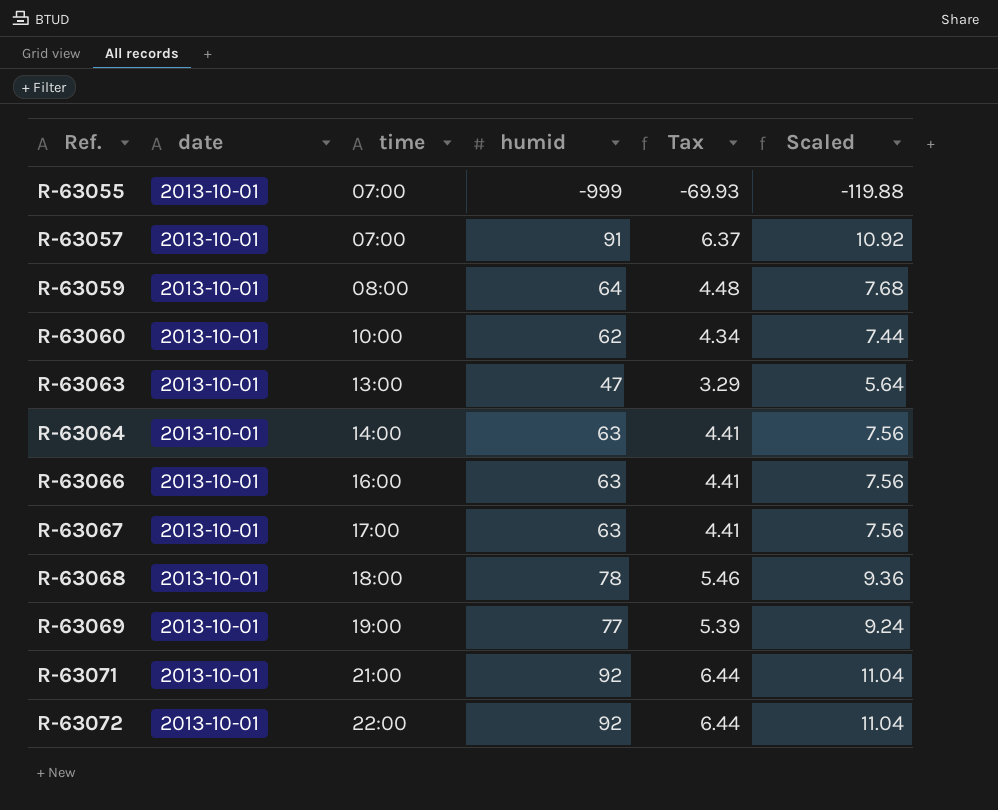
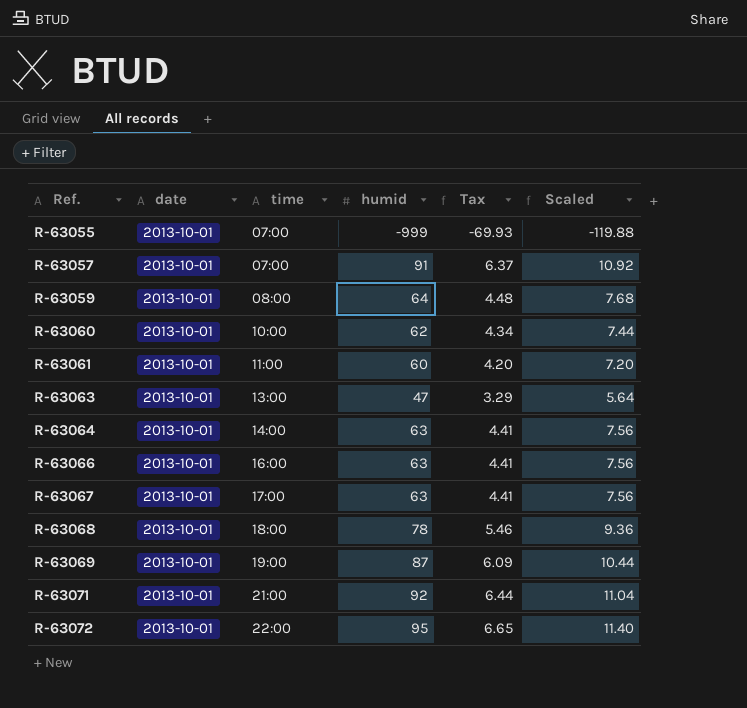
row R-63061: none -> 2013-10-01 | 11:00 | 60 | 4.20 | 7.20
R-63069 | humid: 77 -> 87
R-63069 | Tax: 5.39 -> 6.09
R-63069 | Scaled: 9.24 -> 10.44
R-63072 | humid: 92 -> 95
R-63072 | Tax: 6.44 -> 6.65
R-63072 | Scaled: 11.04 -> 11.40

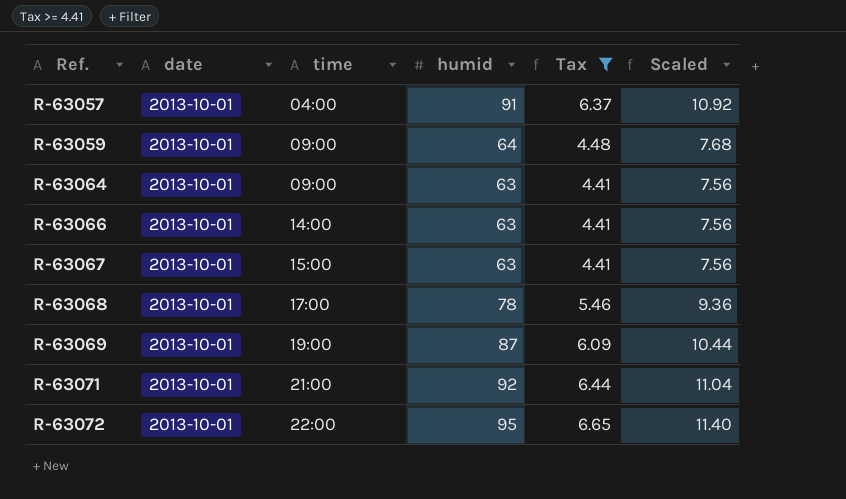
filter: none -> Tax >= 4.41
R-63057 | time: 07:00 -> 04:00
R-63059 | time: 08:00 -> 09:00
R-63064 | time: 14:00 -> 09:00
R-63066 | time: 16:00 -> 14:00
R-63067 | time: 17:00 -> 15:00
R-63068 | time: 18:00 -> 17:00

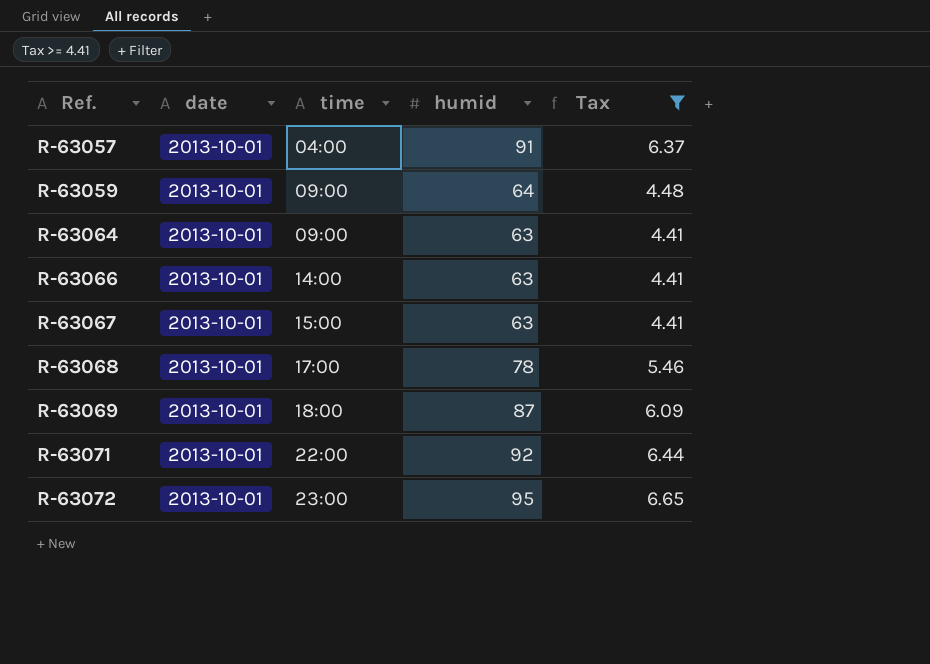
column Scaled | formula: [humid] * 0.12 -> none
R-63069 | time: 19:00 -> 18:00
R-63071 | time: 21:00 -> 22:00
R-63072 | time: 22:00 -> 23:00

